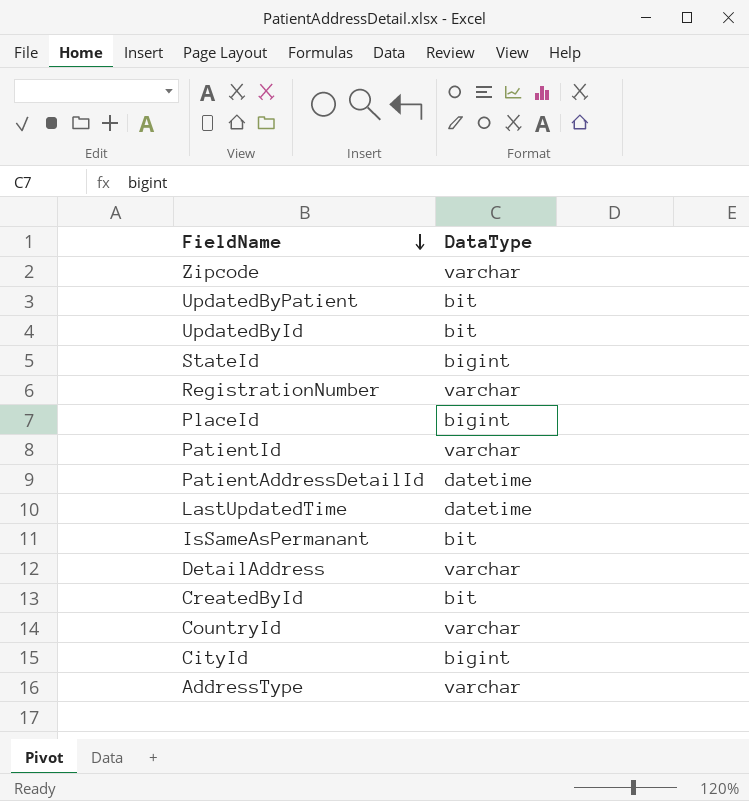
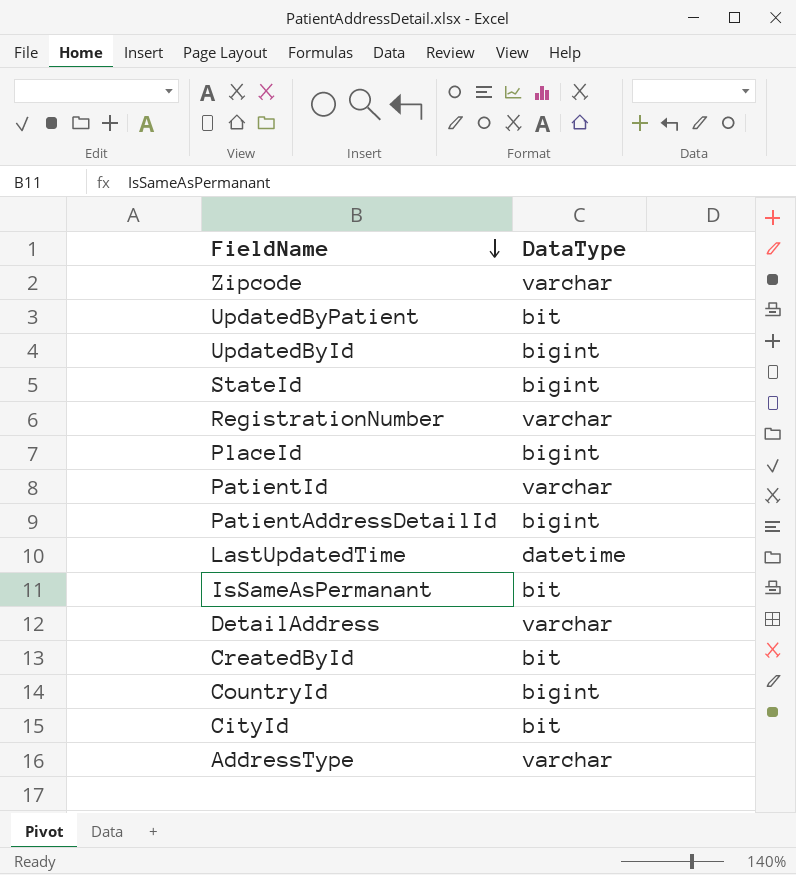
UpdatedById | DataType: bit -> bigint
PatientAddressDetailId | DataType: datetime -> bigint
CountryId | DataType: varchar -> bigint
CityId | DataType: bigint -> bit

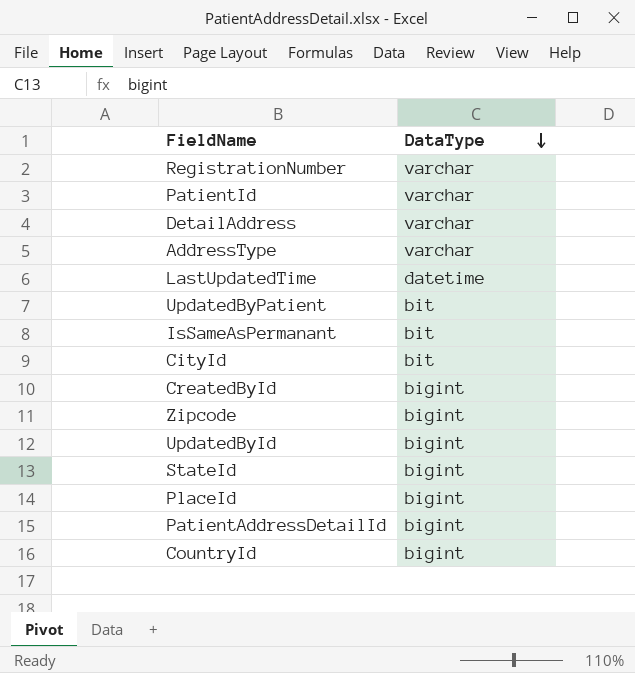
row order: FieldName descending -> DataType descending
CreatedById | DataType: bit -> bigint
Zipcode | DataType: varchar -> bigint

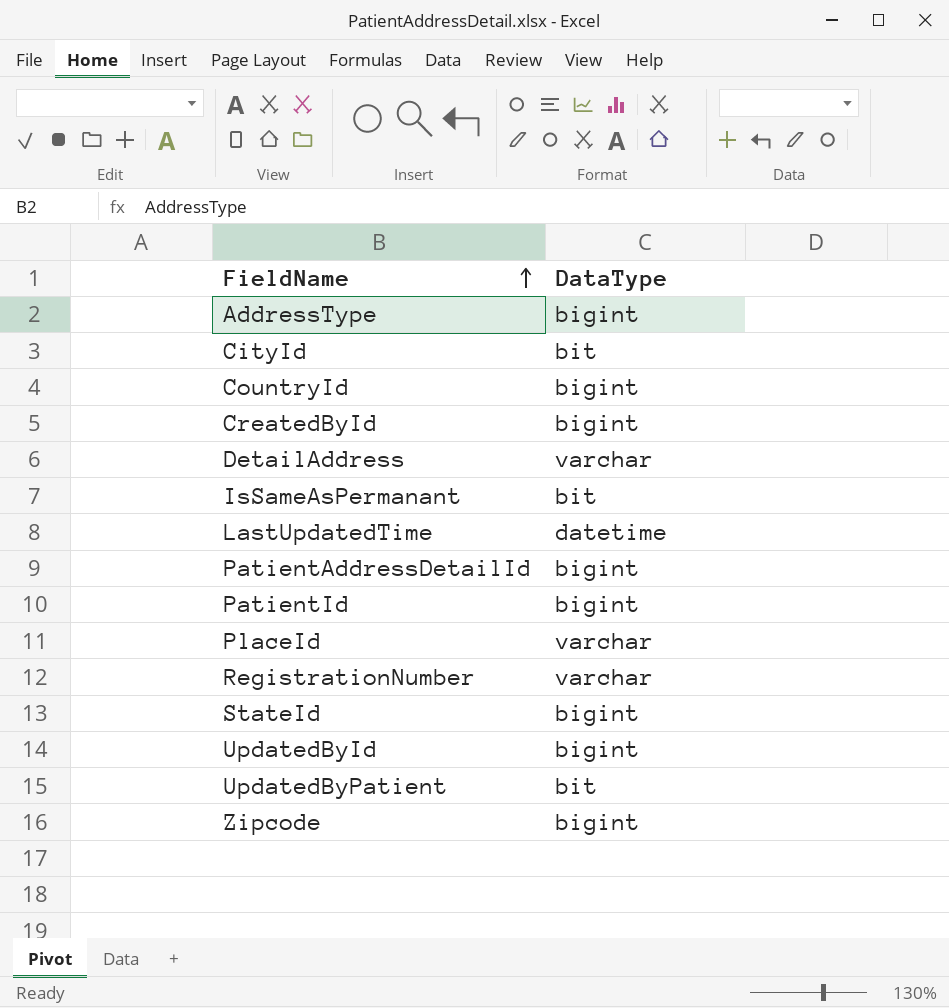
row order: DataType descending -> FieldName ascending
AddressType | DataType: varchar -> bigint
PatientId | DataType: varchar -> bigint
PlaceId | DataType: bigint -> varchar

